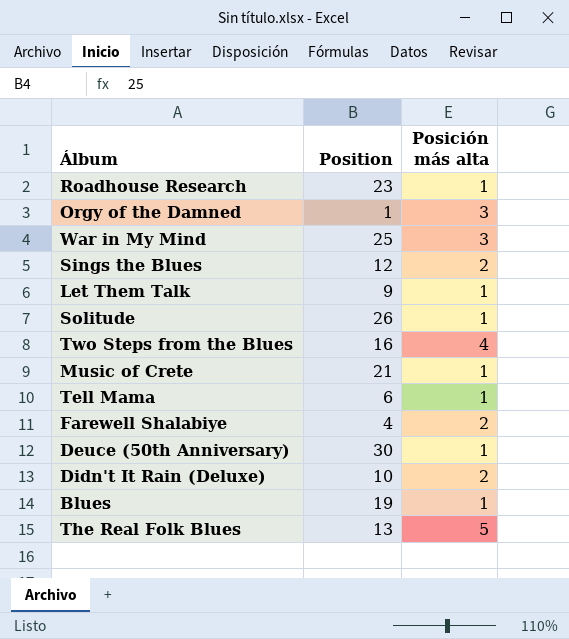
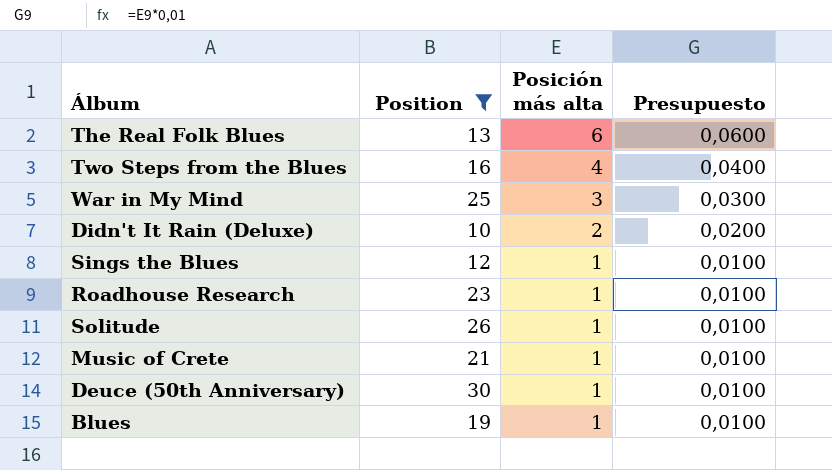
filter: none -> Position >= 10
row order: none -> Posición más alta descending
column Presupuesto | formula: none -> [Posición más alta] * 0,01
The Real Folk Blues | Posición más alta: 5 -> 6
Sings the Blues | Posición más alta: 2 -> 1

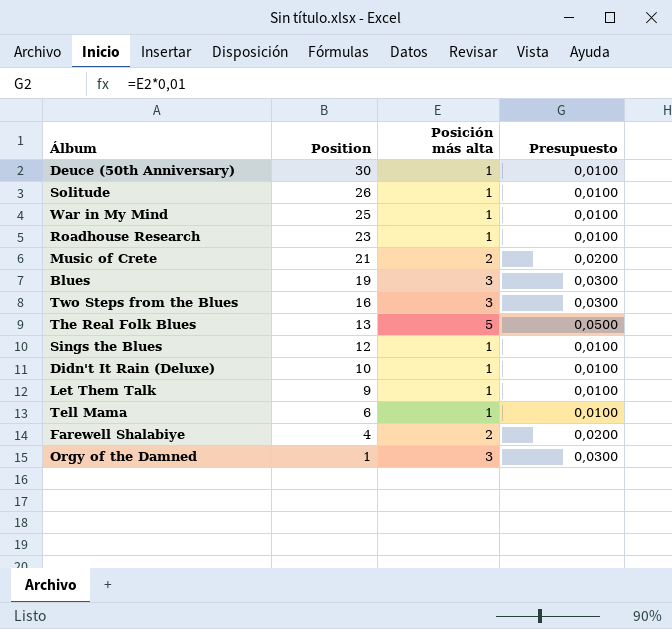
filter: Position >= 10 -> none
row order: Posición más alta descending -> Position descending
War in My Mind | Posición más alta: 3 -> 1
War in My Mind | Presupuesto: 0,0300 -> 0,0100
Music of Crete | Posición más alta: 1 -> 2
Music of Crete | Presupuesto: 0,0100 -> 0,0200
Blues | Posición más alta: 1 -> 3
Blues | Presupuesto: 0,0100 -> 0,0300
Two Steps from the Blues | Posición más alta: 4 -> 3
Two Steps from the Blues | Presupuesto: 0,0400 -> 0,0300
The Real Folk Blues | Posición más alta: 6 -> 5
The Real Folk Blues | Presupuesto: 0,0600 -> 0,0500
Didn't It Rain (Deluxe) | Posición más alta: 2 -> 1
Didn't It Rain (Deluxe) | Presupuesto: 0,0200 -> 0,0100

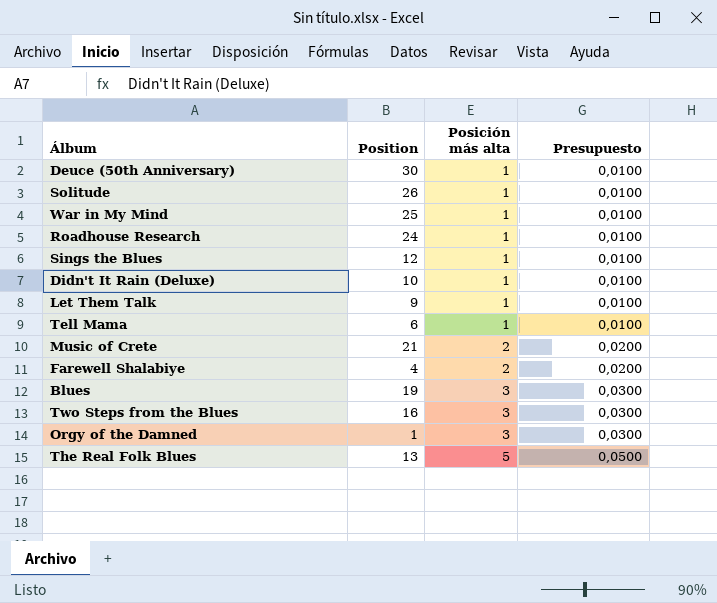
row order: Position descending -> Posición más alta ascending
Roadhouse Research | Position: 23 -> 24

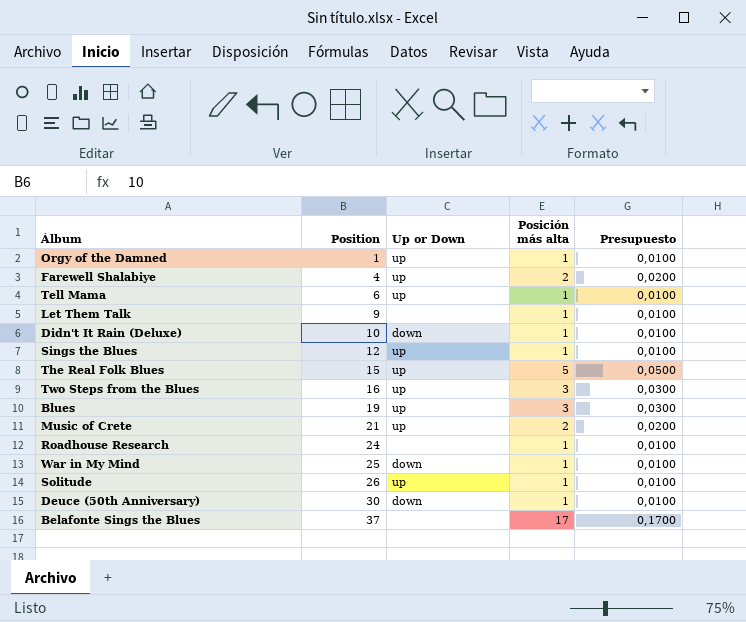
row order: Posición más alta ascending -> Position ascending
column Up or Down | position: none -> 3
Orgy of the Damned | Posición más alta: 3 -> 1
Orgy of the Damned | Presupuesto: 0,0300 -> 0,0100
The Real Folk Blues | Position: 13 -> 15
row Belafonte Sings the Blues: none -> 37 | none | 17 | 0,1700

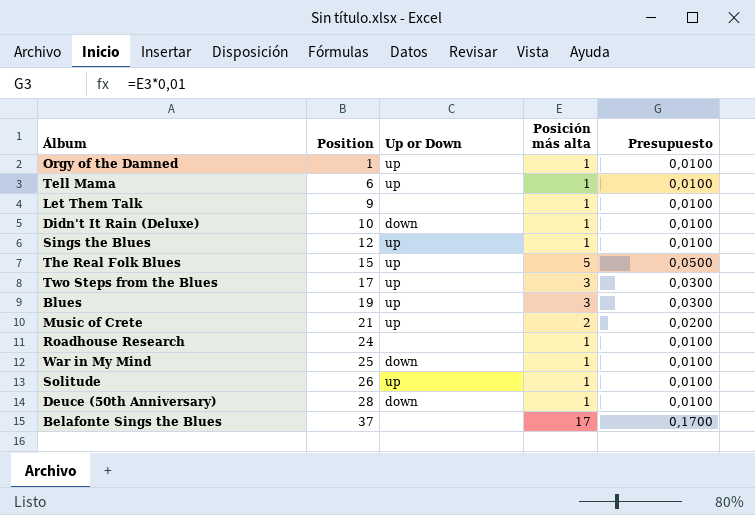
row Farewell Shalabiye: 4 | up | 2 | 0,0200 -> none
Two Steps from the Blues | Position: 16 -> 17
Deuce (50th Anniversary) | Position: 30 -> 28

